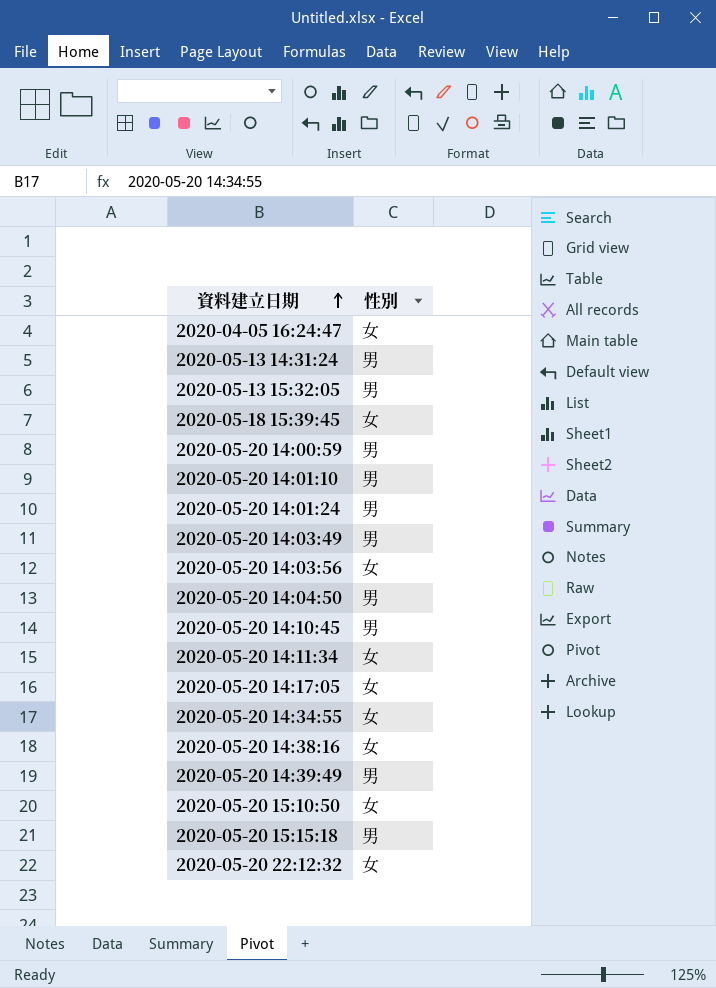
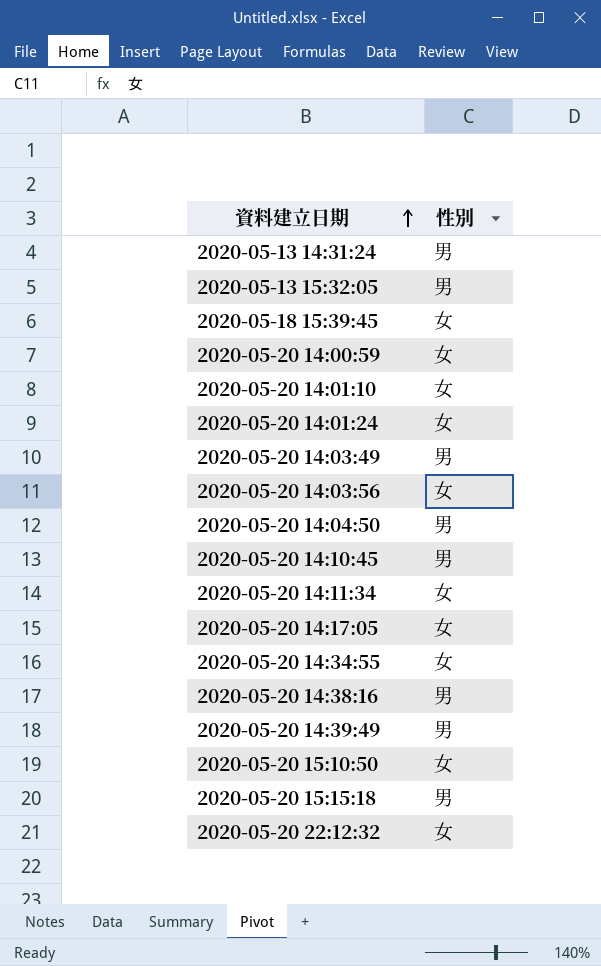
row 2020-04-05 16:24:47: 女 -> none
2020-05-20 14:00:59 | 性別: 男 -> 女
2020-05-20 14:01:10 | 性別: 男 -> 女
2020-05-20 14:01:24 | 性別: 男 -> 女
2020-05-20 14:38:16 | 性別: 女 -> 男

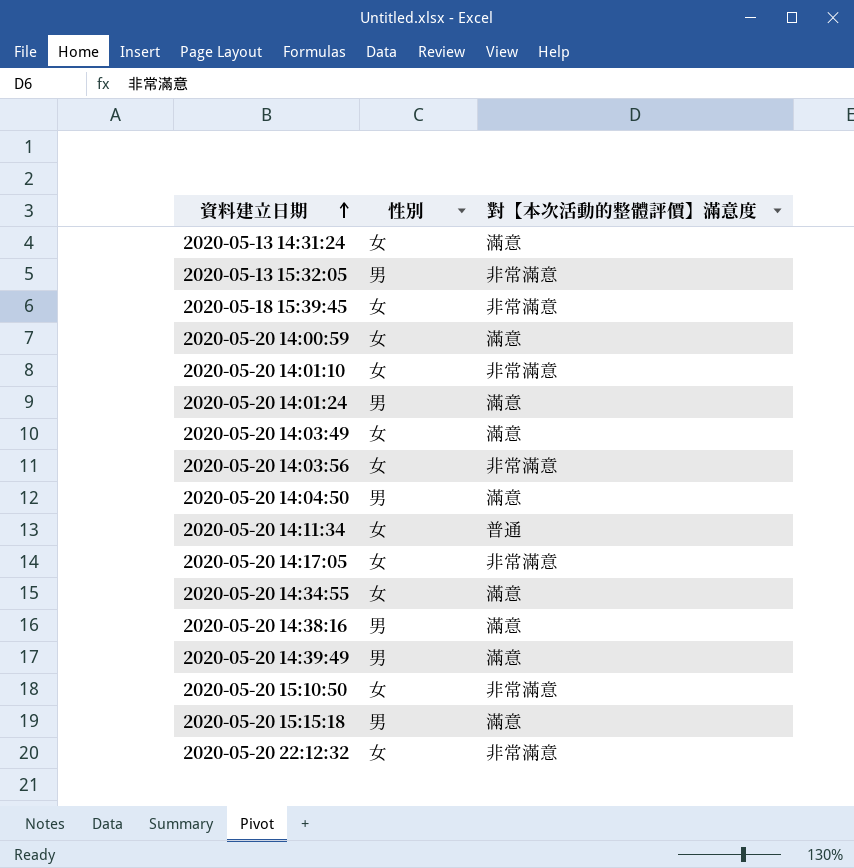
column 對【本次活動的整體評價】滿意度 | position: none -> 3
row 2020-05-20 14:10:45: 男 -> none
2020-05-13 14:31:24 | 性別: 男 -> 女
2020-05-20 14:01:24 | 性別: 女 -> 男
2020-05-20 14:03:49 | 性別: 男 -> 女

